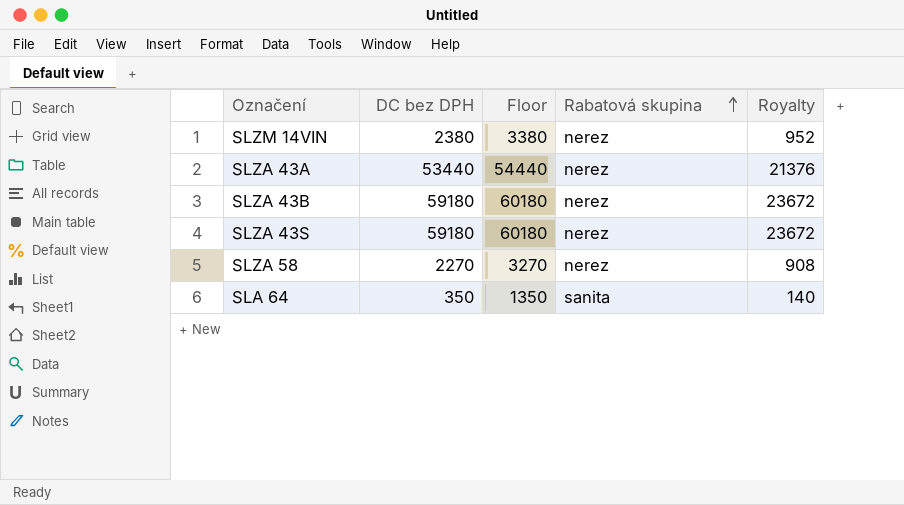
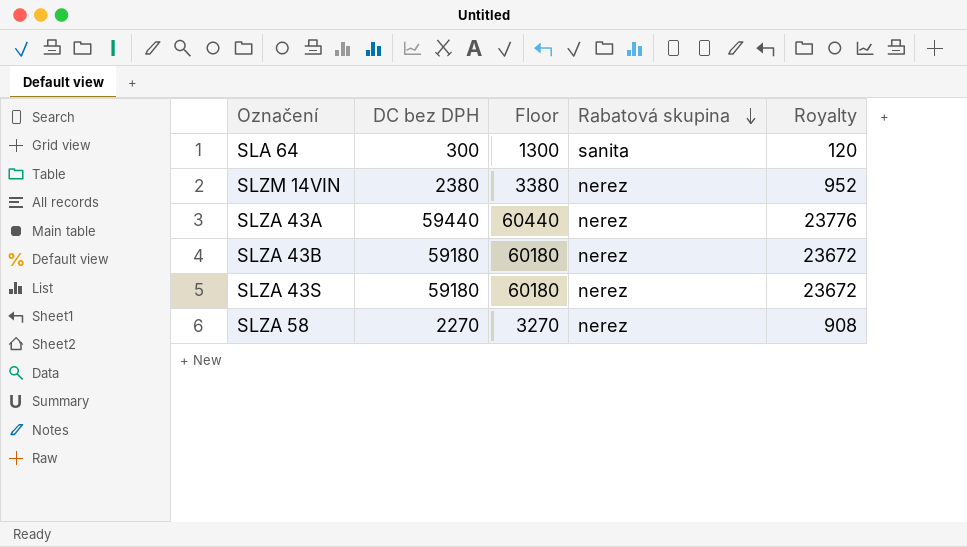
row order: Rabatová skupina ascending -> Rabatová skupina descending
SLA 64 | DC bez DPH: 350 -> 300
SLA 64 | Floor: 1350 -> 1300
SLA 64 | Royalty: 140 -> 120
SLZA 43A | DC bez DPH: 53440 -> 59440
SLZA 43A | Floor: 54440 -> 60440
SLZA 43A | Royalty: 21376 -> 23776

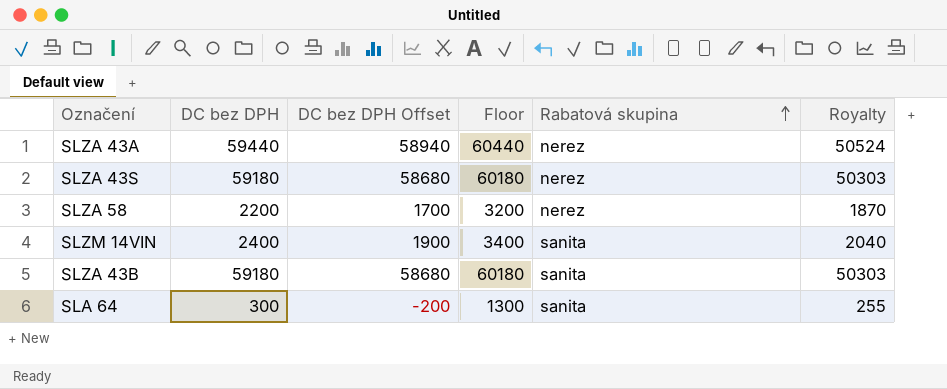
row order: Rabatová skupina descending -> Rabatová skupina ascending
column DC bez DPH Offset | formula: none -> [DC bez DPH] - 500
column Royalty | formula: [DC bez DPH] * 0.4 -> [DC bez DPH] * 0.85
SLZA 58 | DC bez DPH: 2270 -> 2200
SLZA 58 | Floor: 3270 -> 3200
SLZM 14VIN | DC bez DPH: 2380 -> 2400
SLZM 14VIN | Floor: 3380 -> 3400
SLZM 14VIN | Rabatová skupina: nerez -> sanita
SLZA 43B | Rabatová skupina: nerez -> sanita

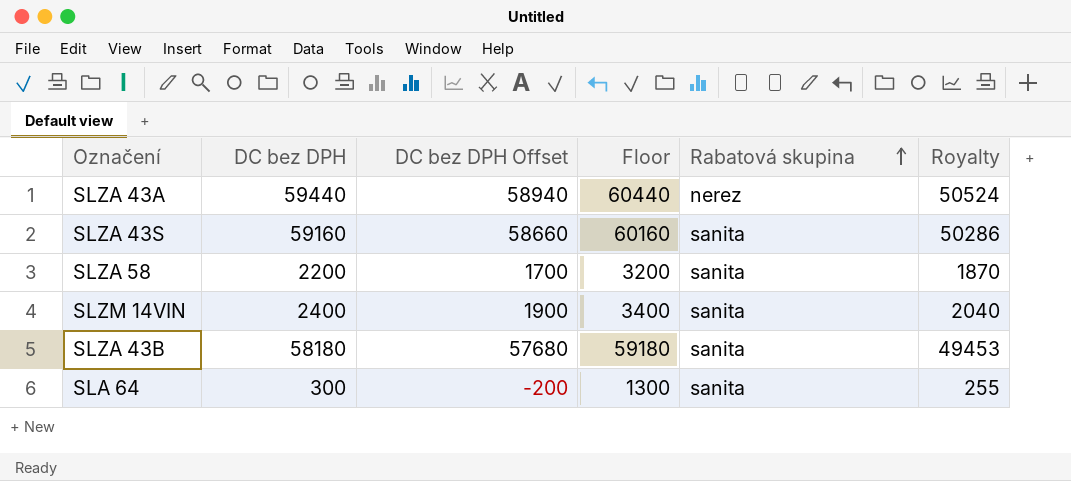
SLZA 43S | DC bez DPH: 59180 -> 59160
SLZA 43S | DC bez DPH Offset: 58680 -> 58660
SLZA 43S | Floor: 60180 -> 60160
SLZA 43S | Rabatová skupina: nerez -> sanita
SLZA 43S | Royalty: 50303 -> 50286
SLZA 58 | Rabatová skupina: nerez -> sanita
SLZA 43B | DC bez DPH: 59180 -> 58180
SLZA 43B | DC bez DPH Offset: 58680 -> 57680
SLZA 43B | Floor: 60180 -> 59180
SLZA 43B | Royalty: 50303 -> 49453

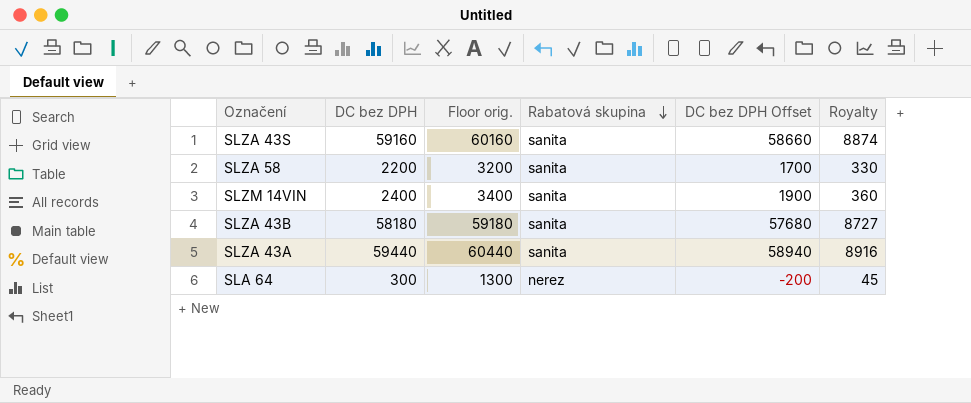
row order: Rabatová skupina ascending -> Rabatová skupina descending
column name: Floor -> Floor orig.
column DC bez DPH Offset | position: 3 -> 5
column Royalty | formula: [DC bez DPH] * 0.85 -> [DC bez DPH] * 0.15
SLZA 43A | Rabatová skupina: nerez -> sanita
SLA 64 | Rabatová skupina: sanita -> nerez

